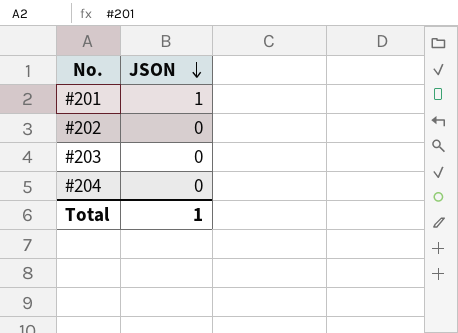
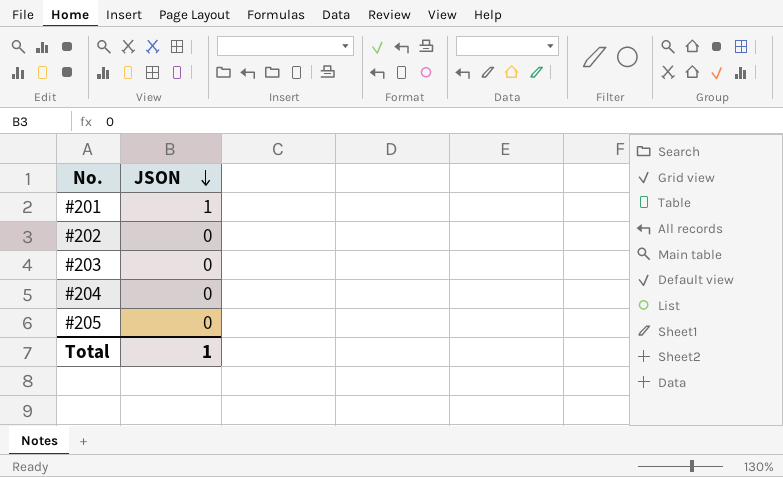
row #205: none -> 0

